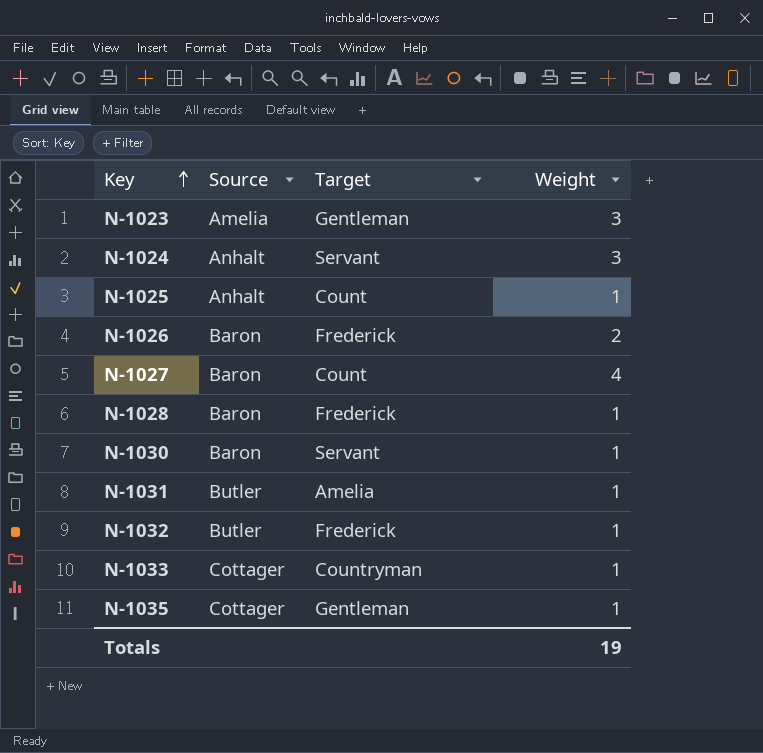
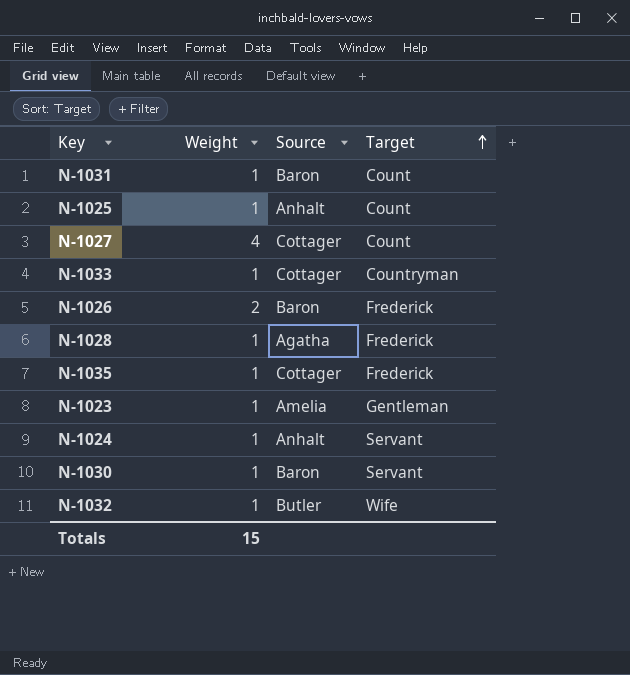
row order: Key ascending -> Target ascending
column Weight | position: 4 -> 2
N-1031 | Source: Butler -> Baron
N-1031 | Target: Amelia -> Count
N-1027 | Source: Baron -> Cottager
N-1028 | Source: Baron -> Agatha
N-1035 | Target: Gentleman -> Frederick
N-1023 | Weight: 3 -> 1
N-1024 | Weight: 3 -> 1
N-1032 | Target: Frederick -> Wife
Totals | Weight: 19 -> 15

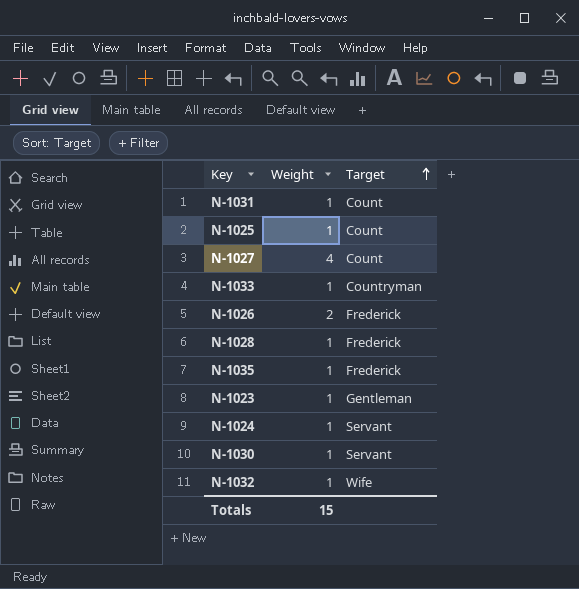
column Source | position: 3 -> none

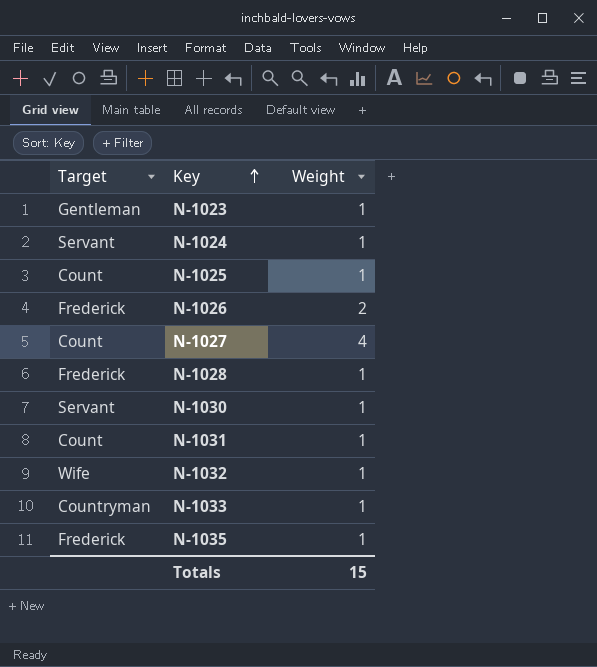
row order: Target ascending -> Key ascending
column Target | position: 3 -> 1

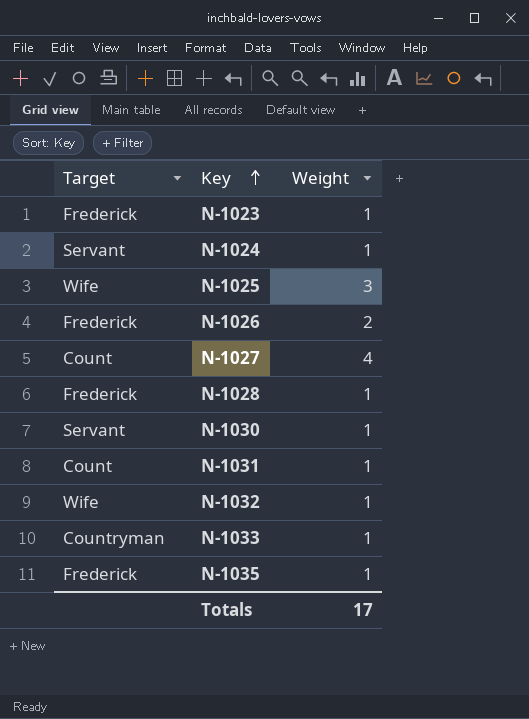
N-1023 | Target: Gentleman -> Frederick
N-1025 | Target: Count -> Wife
N-1025 | Weight: 1 -> 3
Totals | Weight: 15 -> 17

